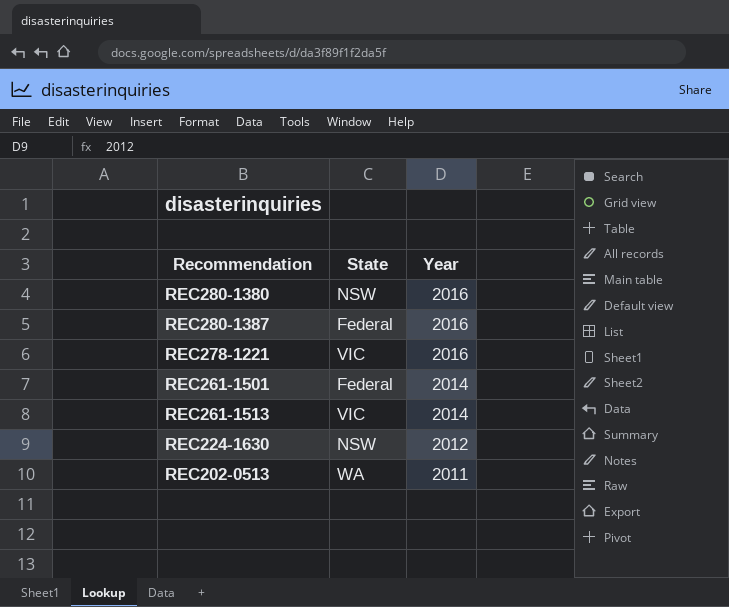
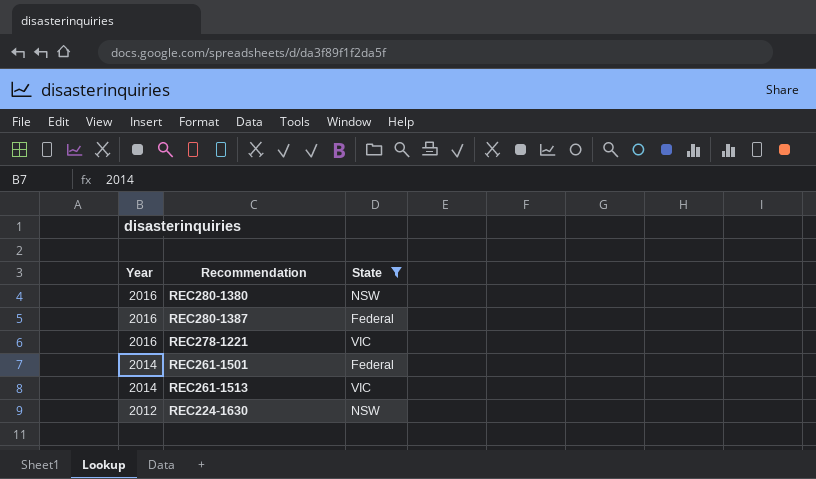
filter: none -> State != WA
column Year | position: 3 -> 1

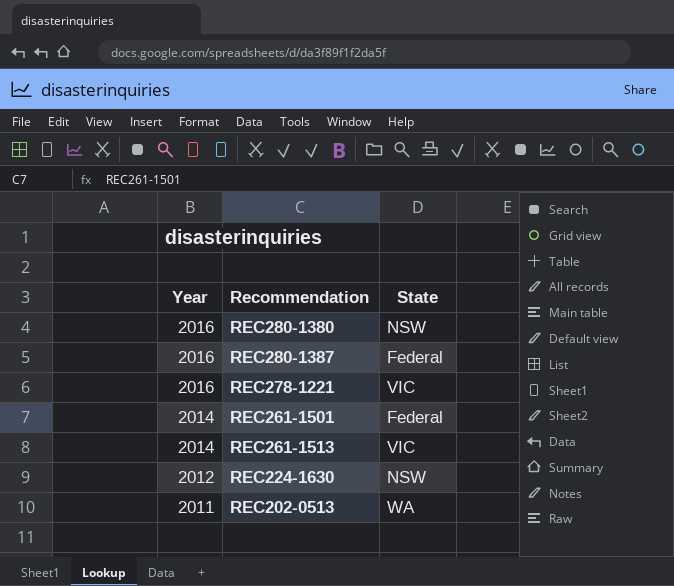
filter: State != WA -> none

